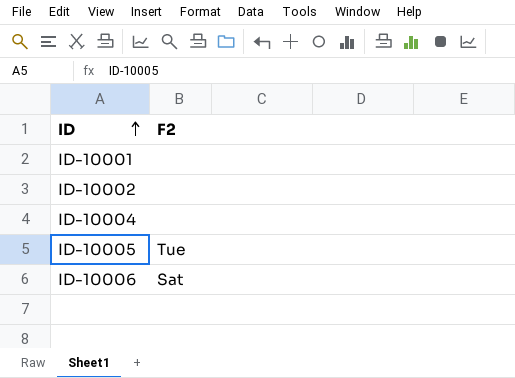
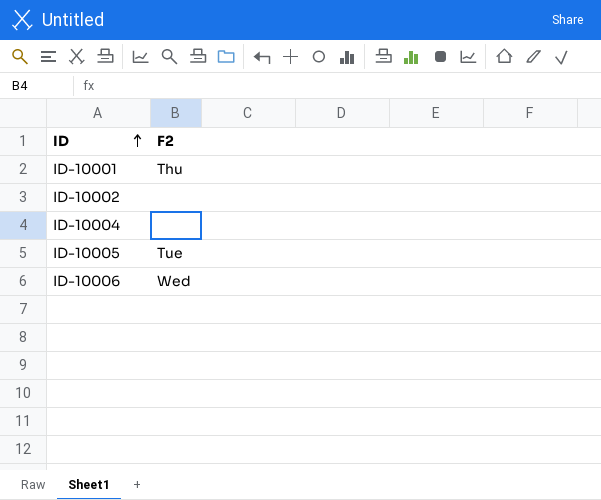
ID-10001 | F2: none -> Thu
ID-10006 | F2: Sat -> Wed

